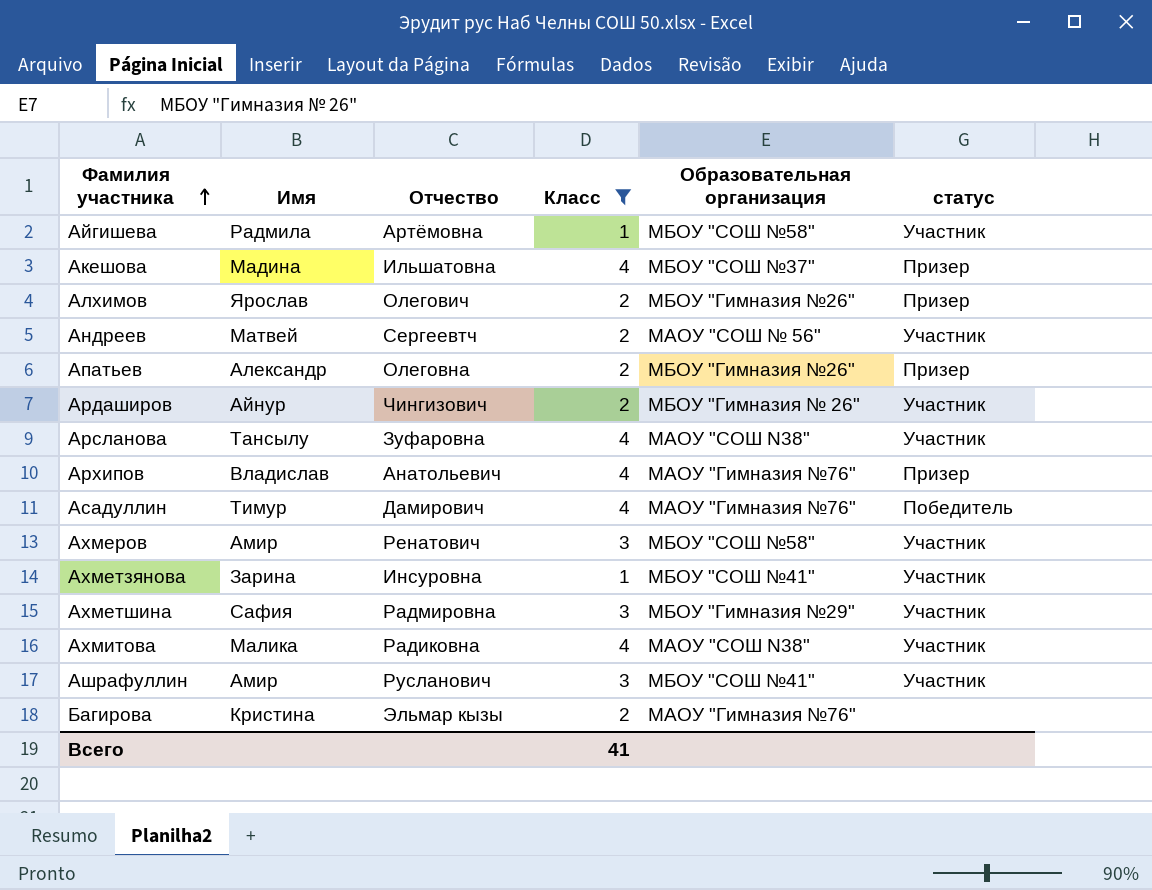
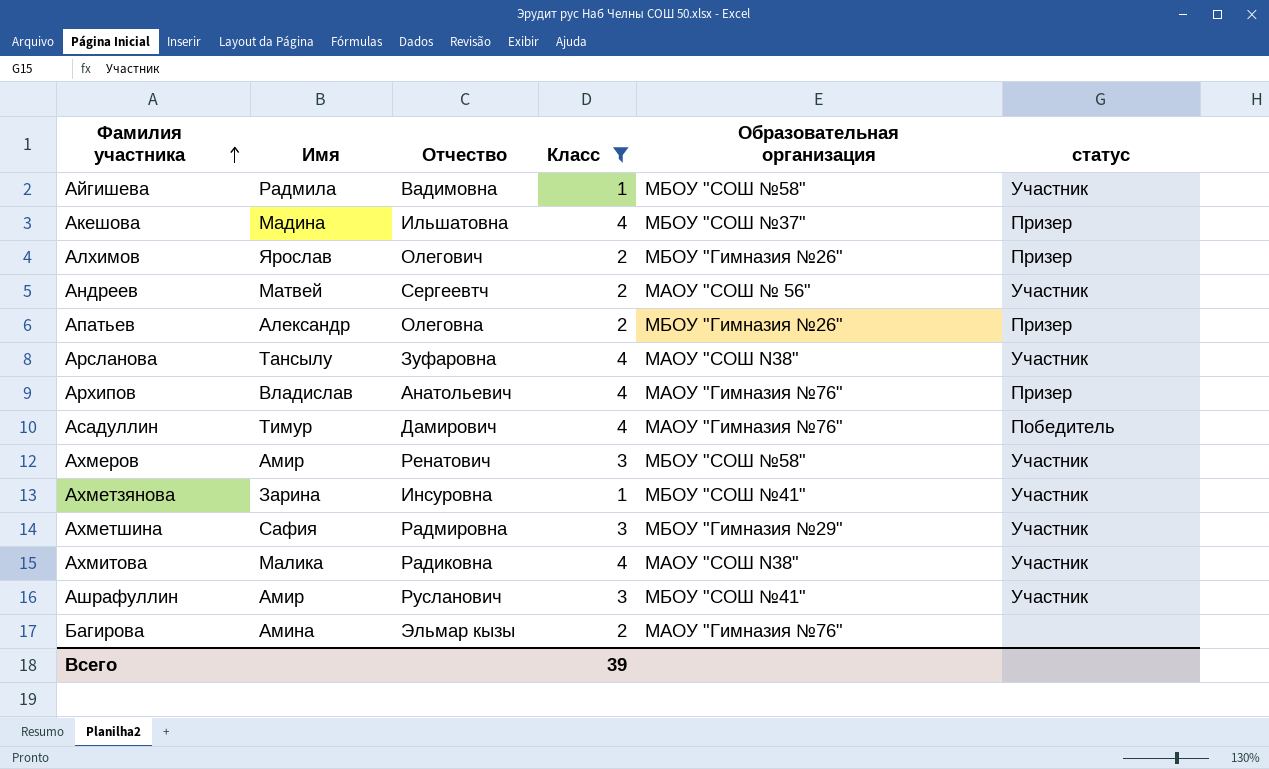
row Ардаширов: Айнур | Чингизович | 2 | МБОУ "Гимназия № 26" | Участник -> none
Айгишева | Отчество: Артёмовна -> Вадимовна
Багирова | Имя: Кристина -> Амина
Всего | Класс: 41 -> 39

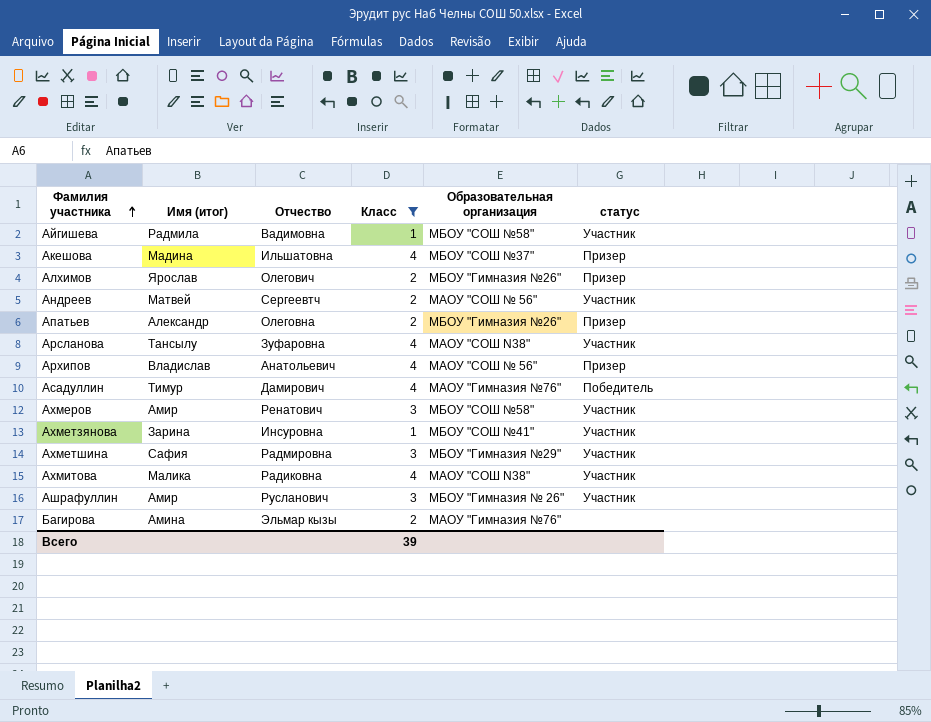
column name: Имя -> Имя (итог)
Архипов | Образовательная организация: МАОУ "Гимназия №76" -> МАОУ "СОШ № 56"
Ашрафуллин | Образовательная организация: МБОУ "СОШ №41" -> МБОУ "Гимназия № 26"

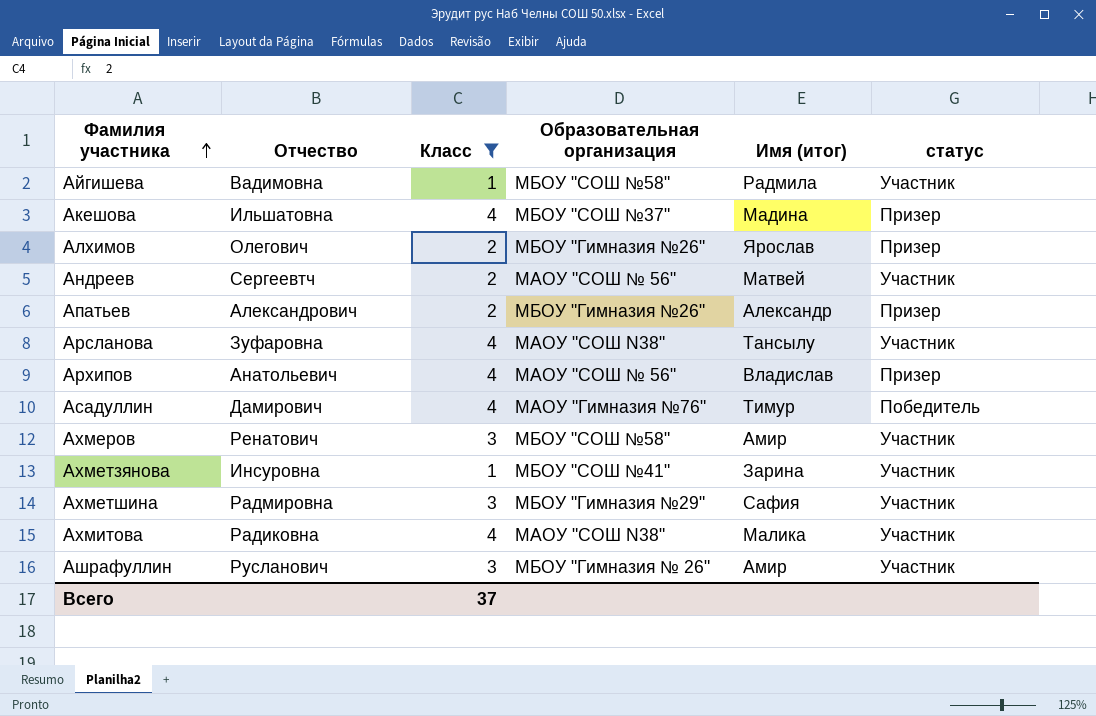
column Имя (итог) | position: 2 -> 5
row Багирова: Амина | Эльмар кызы | 2 | МАОУ "Гимназия №76" | none -> none
Апатьев | Отчество: Олеговна -> Александрович
Всего | Класс: 39 -> 37

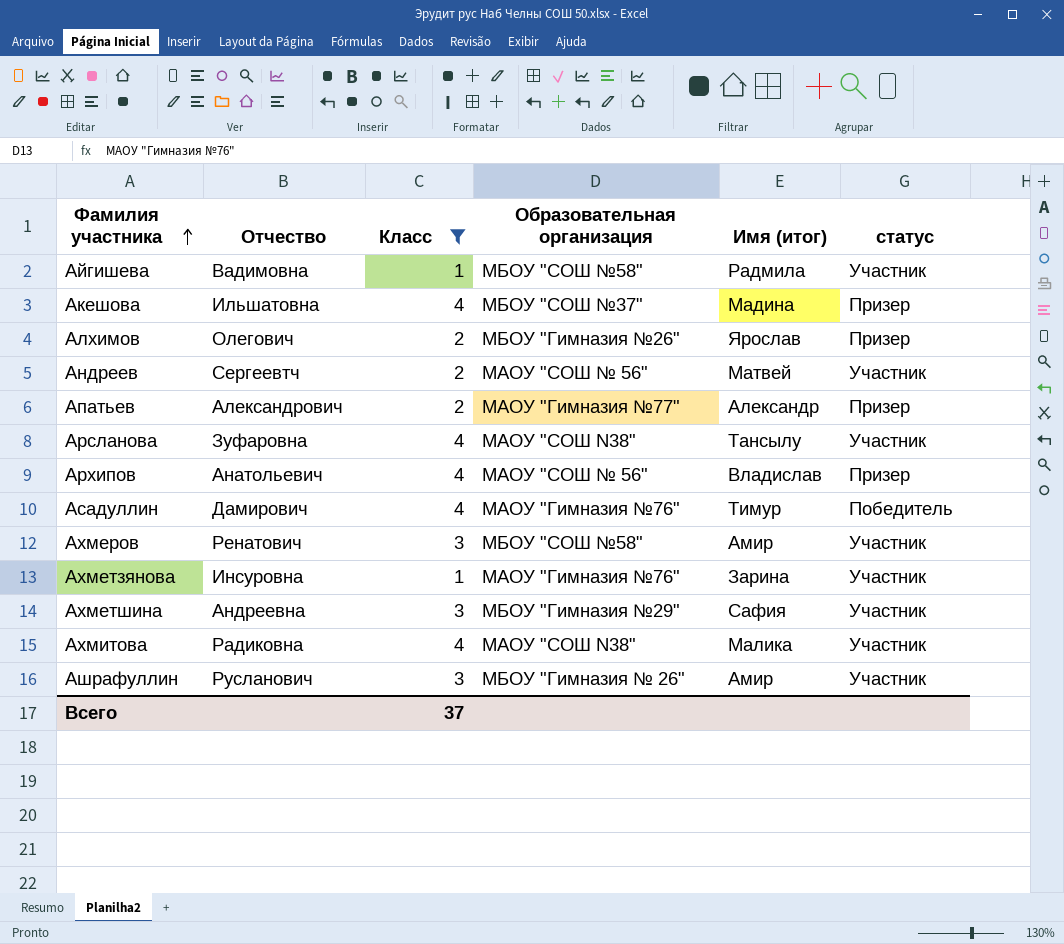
Апатьев | Образовательная организация: МБОУ "Гимназия №26" -> МАОУ "Гимназия №77"
Ахметзянова | Образовательная организация: МБОУ "СОШ №41" -> МАОУ "Гимназия №76"
Ахметшина | Отчество: Радмировна -> Андреевна

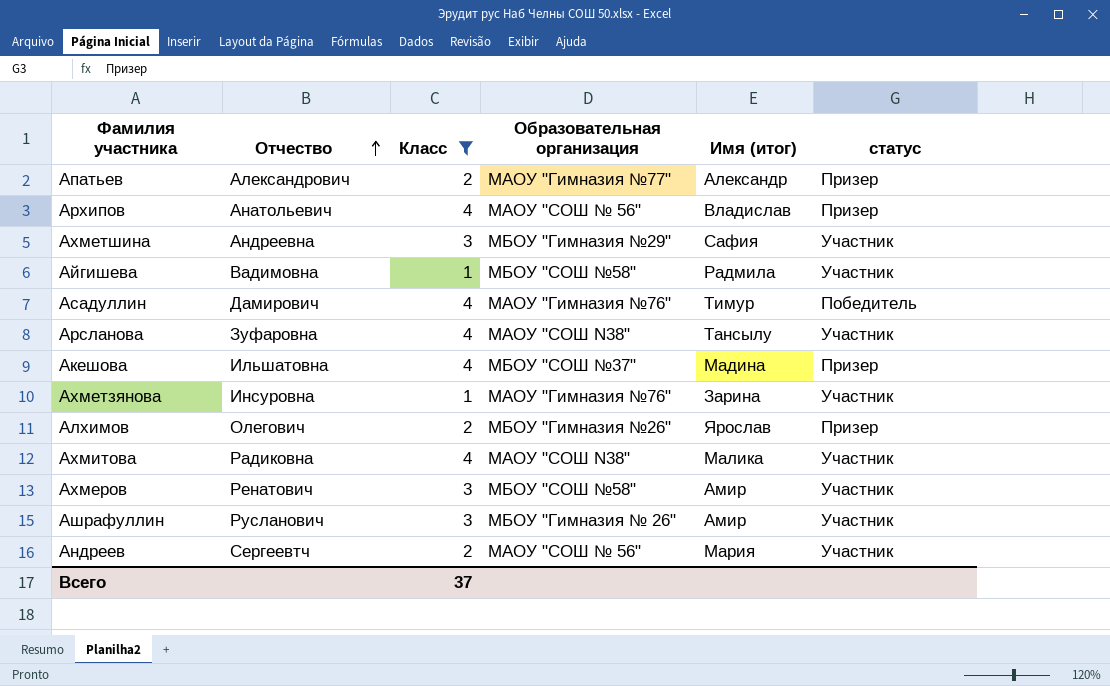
row order: Фамилия участника ascending -> Отчество ascending
Андреев | Имя (итог): Матвей -> Мария

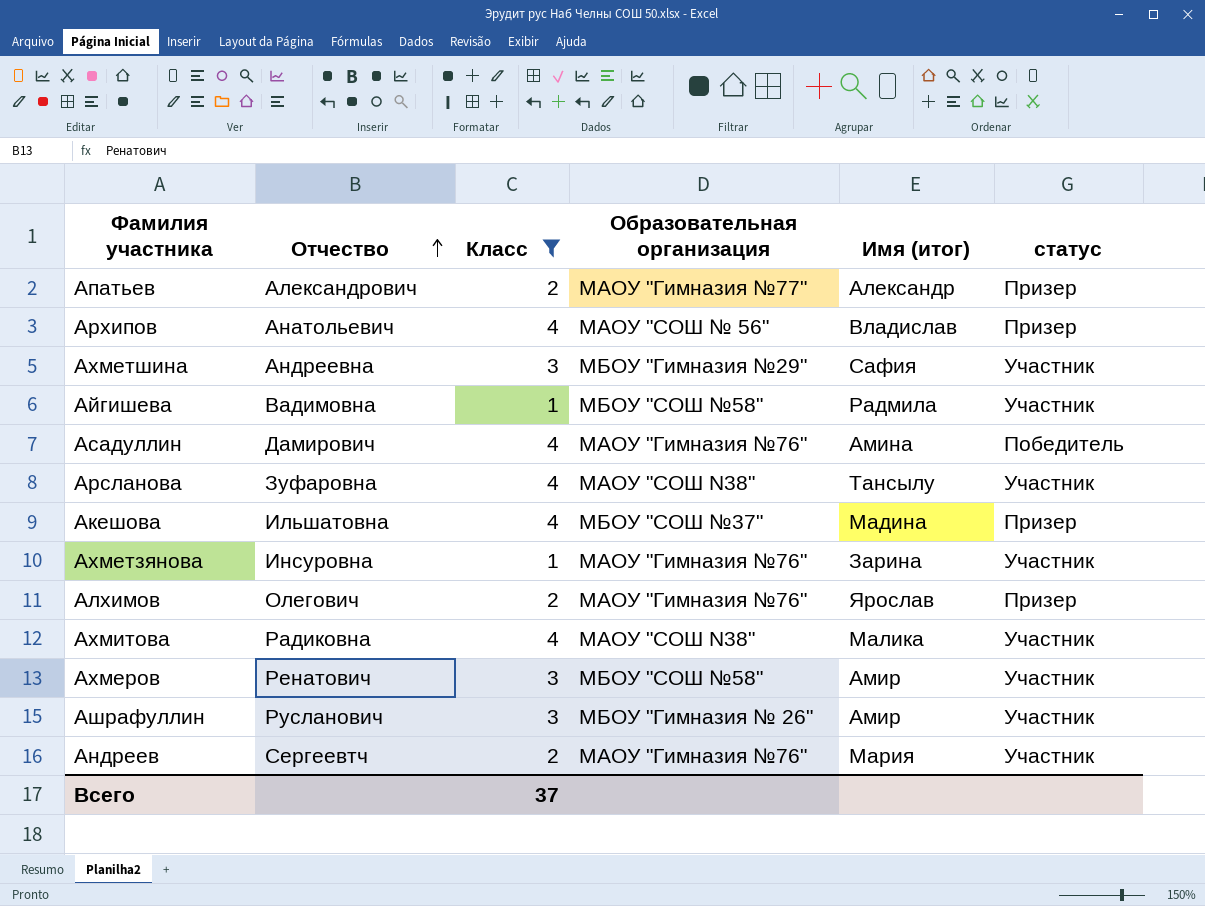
Асадуллин | Имя (итог): Тимур -> Амина
Алхимов | Образовательная организация: МБОУ "Гимназия №26" -> МАОУ "Гимназия №76"
Андреев | Образовательная организация: МАОУ "СОШ № 56" -> МАОУ "Гимназия №76"

